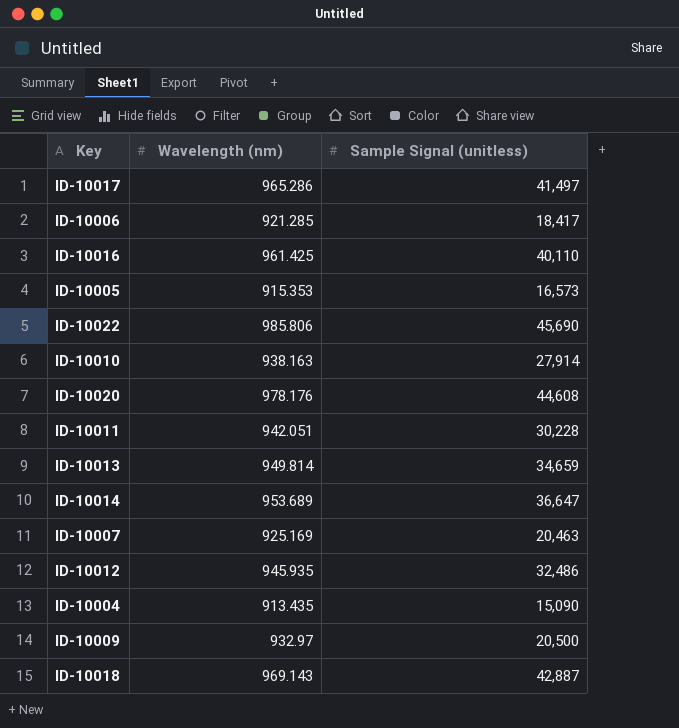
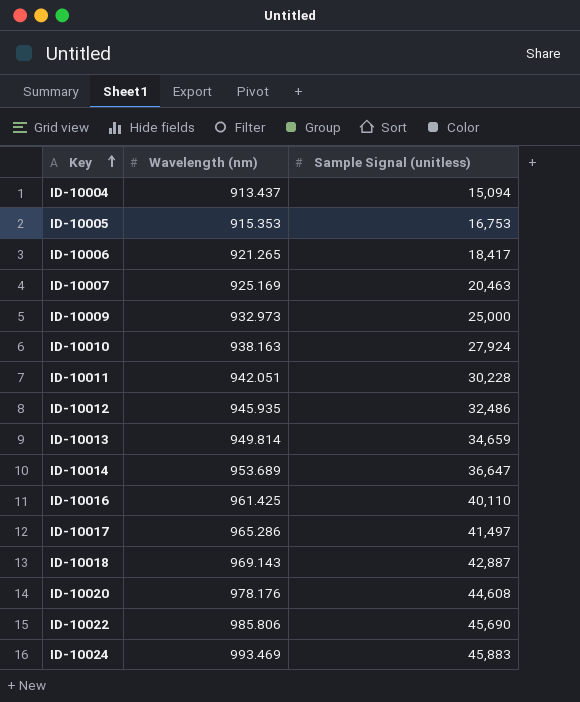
row order: none -> Key ascending
ID-10004 | Wavelength (nm): 913.435 -> 913.437
ID-10004 | Sample Signal (unitless): 15,090 -> 15,094
ID-10005 | Sample Signal (unitless): 16,573 -> 16,753
ID-10006 | Wavelength (nm): 921.285 -> 921.265
ID-10009 | Wavelength (nm): 932.97 -> 932.973
ID-10009 | Sample Signal (unitless): 20,500 -> 25,000
ID-10010 | Sample Signal (unitless): 27,914 -> 27,924
row ID-10024: none -> 993.469 | 45,883

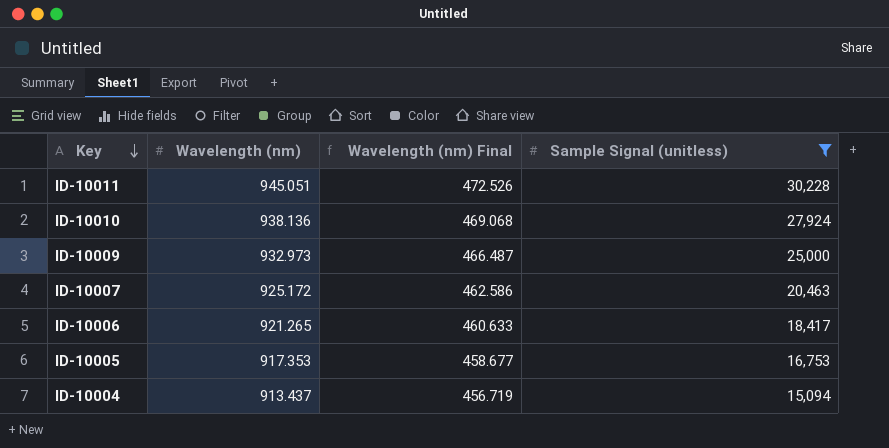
filter: none -> Sample Signal (unitless) <= 30,228
row order: Key ascending -> Key descending
column Wavelength (nm) Final | formula: none -> [Wavelength (nm)] * 0.5
ID-10011 | Wavelength (nm): 942.051 -> 945.051
ID-10010 | Wavelength (nm): 938.163 -> 938.136
ID-10007 | Wavelength (nm): 925.169 -> 925.172
ID-10005 | Wavelength (nm): 915.353 -> 917.353

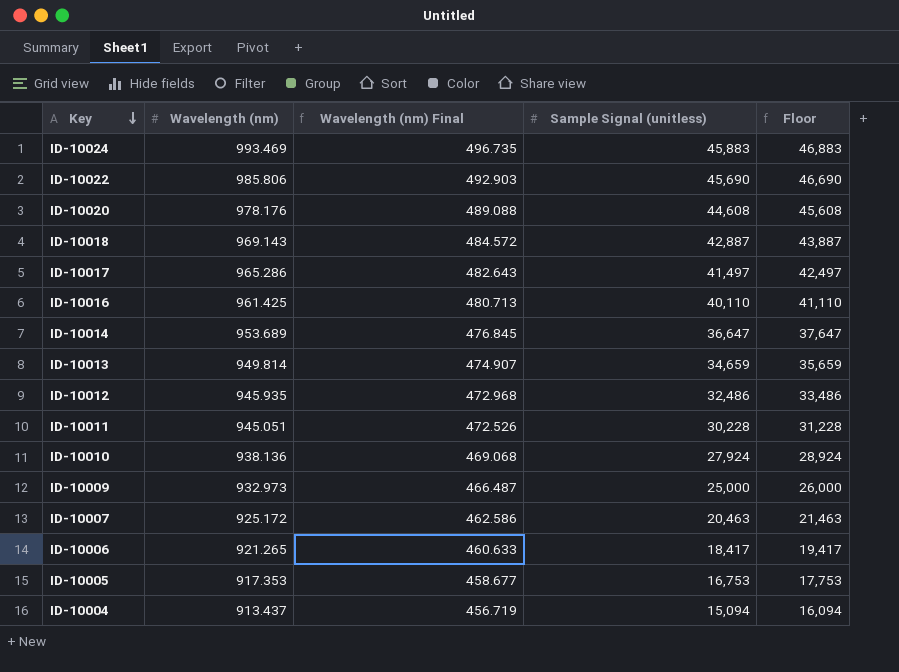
filter: Sample Signal (unitless) <= 30,228 -> none
column Floor | formula: none -> [Sample Signal (unitless)] + 1000

